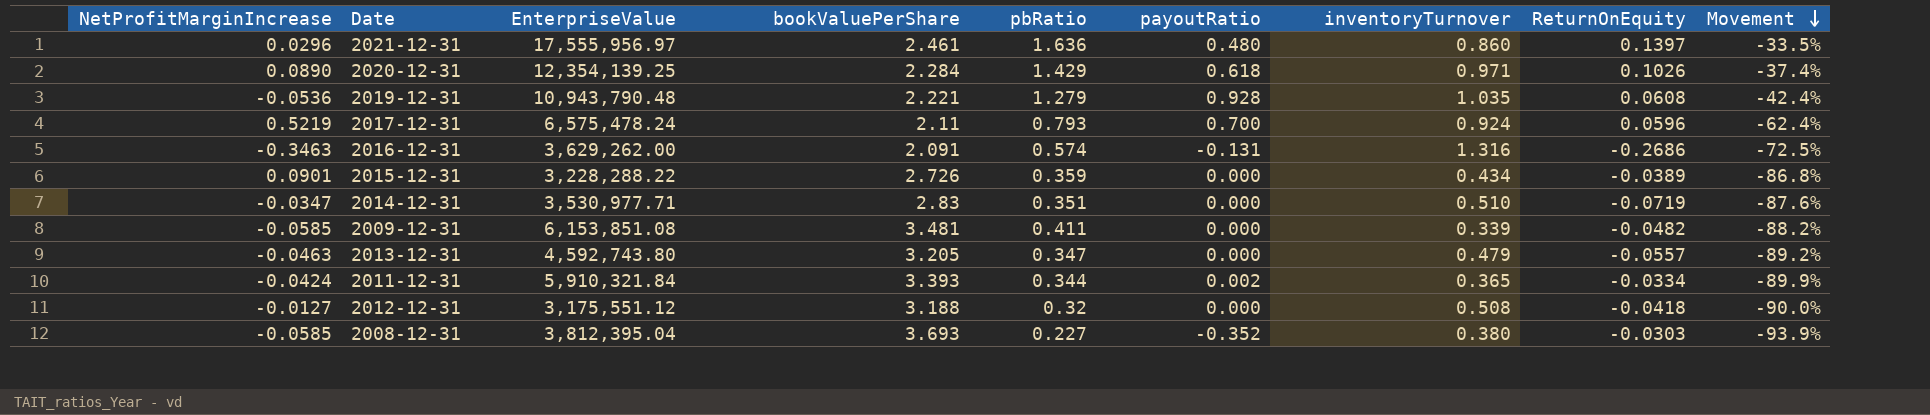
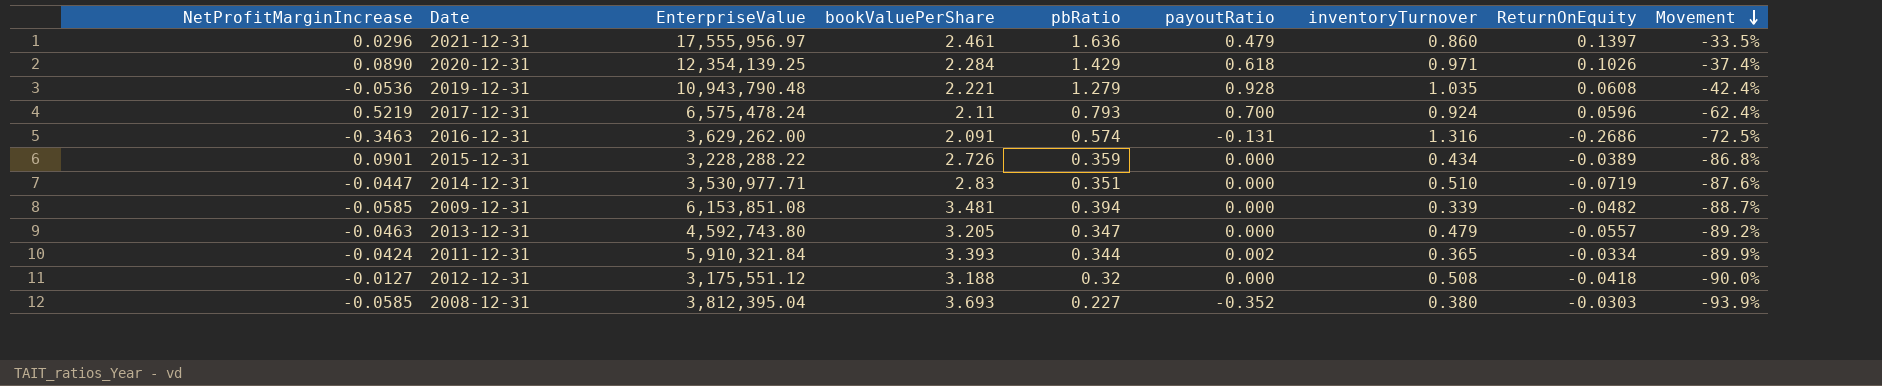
2021-12-31 | payoutRatio: 0.480 -> 0.479
2014-12-31 | NetProfitMarginIncrease: -0.0347 -> -0.0447
2009-12-31 | pbRatio: 0.411 -> 0.394
2009-12-31 | Movement: -88.2% -> -88.7%

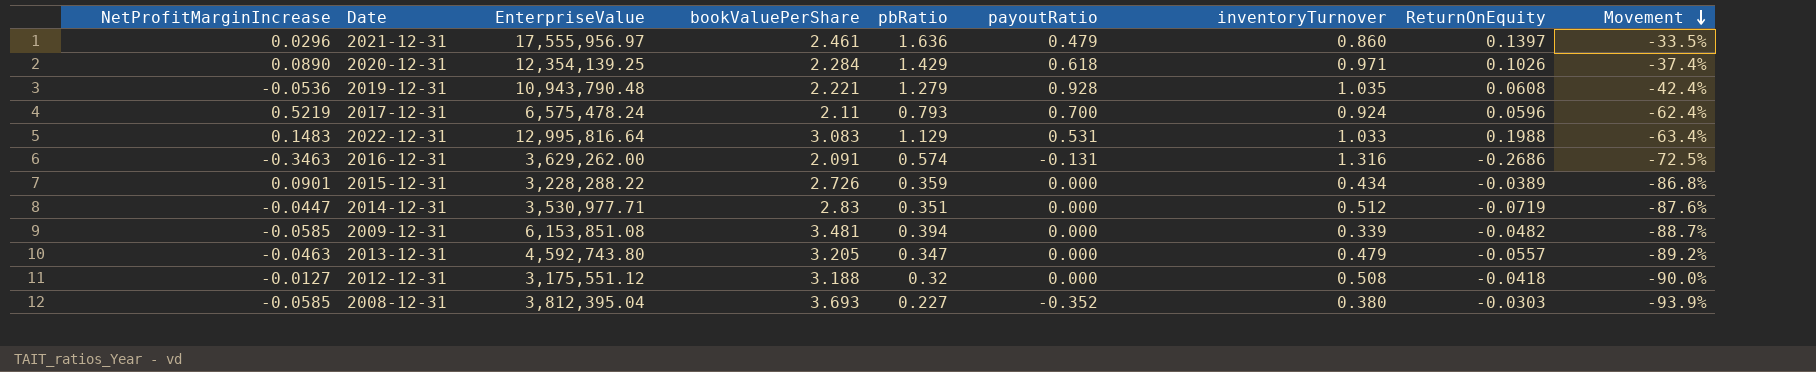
row 2011-12-31: -0.0424 | 5,910,321.84 | 3.393 | 0.344 | 0.002 | 0.365 | -0.0334 | -89.9% -> none
row 2022-12-31: none -> 0.1483 | 12,995,816.64 | 3.083 | 1.129 | 0.531 | 1.033 | 0.1988 | -63.4%
2014-12-31 | inventoryTurnover: 0.510 -> 0.512

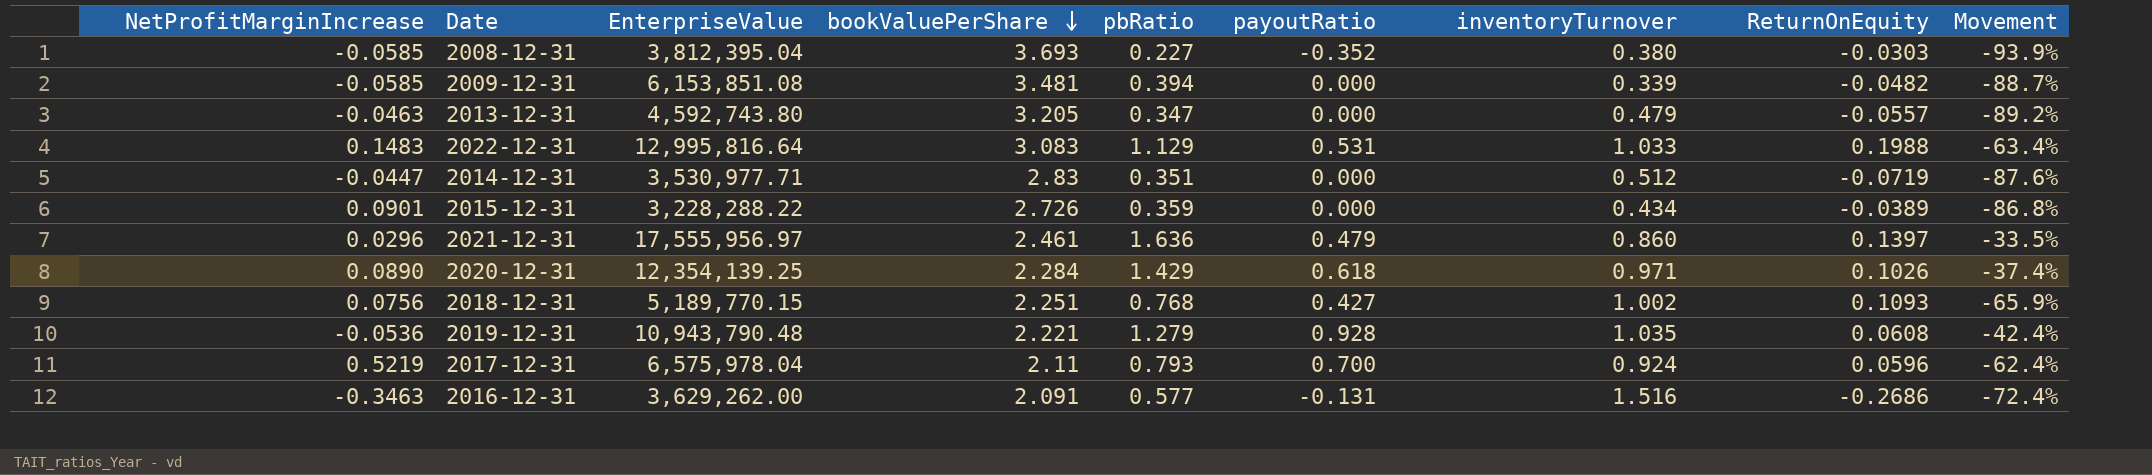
row order: Movement descending -> bookValuePerShare descending
row 2012-12-31: -0.0127 | 3,175,551.12 | 3.188 | 0.32 | 0.000 | 0.508 | -0.0418 | -90.0% -> none
row 2018-12-31: none -> 0.0756 | 5,189,770.15 | 2.251 | 0.768 | 0.427 | 1.002 | 0.1093 | -65.9%
2017-12-31 | EnterpriseValue: 6,575,478.24 -> 6,575,978.04
2016-12-31 | pbRatio: 0.574 -> 0.577
2016-12-31 | inventoryTurnover: 1.316 -> 1.516
2016-12-31 | Movement: -72.5% -> -72.4%

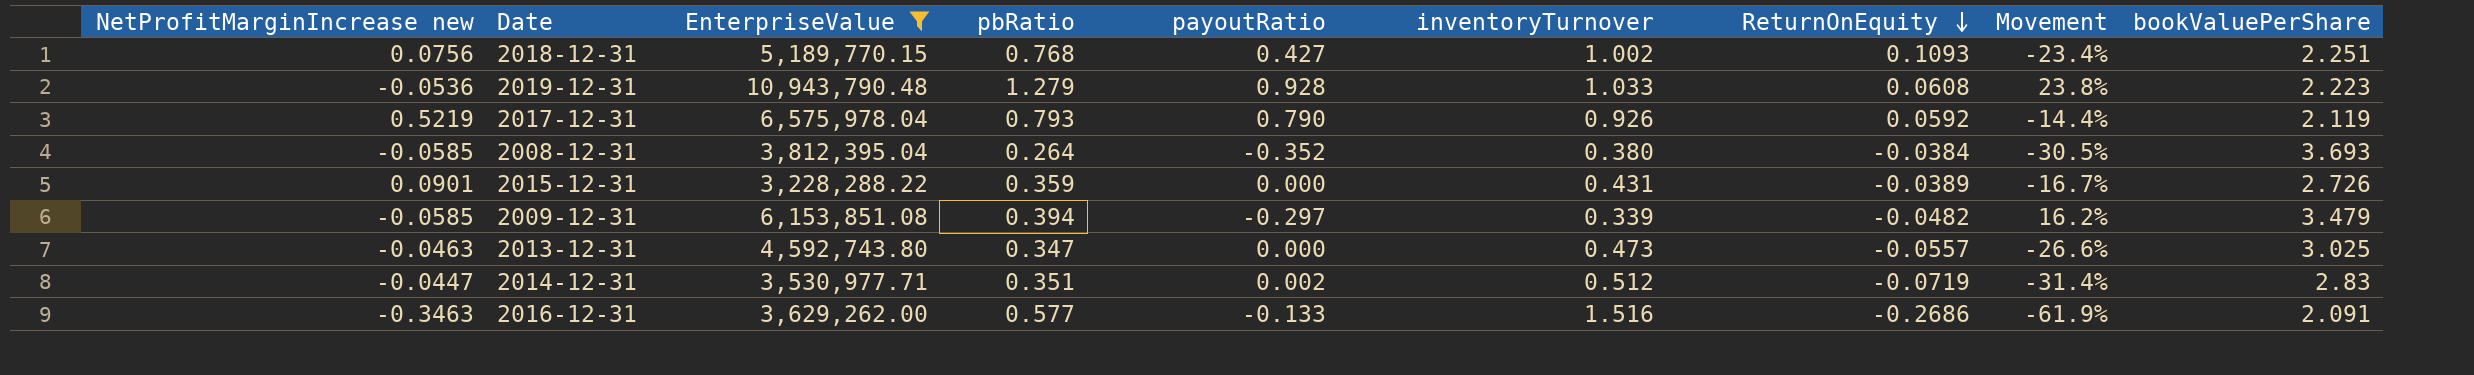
filter: none -> EnterpriseValue <= 10,943,790.48
row order: bookValuePerShare descending -> ReturnOnEquity descending
column name: NetProfitMarginIncrease -> NetProfitMarginIncrease new
column Movement | formula: ([pbRatio] - [bookValuePerShare]) / [bookValuePerShare] -> ([pbRatio] - [inventoryTurnover]) / [inventoryTurnover]
column bookValuePerShare | position: 4 -> 9
2019-12-31 | inventoryTurnover: 1.035 -> 1.033
2019-12-31 | bookValuePerShare: 2.221 -> 2.223
2017-12-31 | payoutRatio: 0.700 -> 0.790
2017-12-31 | inventoryTurnover: 0.924 -> 0.926
2017-12-31 | ReturnOnEquity: 0.0596 -> 0.0592
2017-12-31 | bookValuePerShare: 2.11 -> 2.119
2008-12-31 | pbRatio: 0.227 -> 0.264
2008-12-31 | ReturnOnEquity: -0.0303 -> -0.0384
2015-12-31 | inventoryTurnover: 0.434 -> 0.431
2009-12-31 | payoutRatio: 0.000 -> -0.297
2009-12-31 | bookValuePerShare: 3.481 -> 3.479
2013-12-31 | inventoryTurnover: 0.479 -> 0.473
2013-12-31 | bookValuePerShare: 3.205 -> 3.025
2014-12-31 | payoutRatio: 0.000 -> 0.002
2016-12-31 | payoutRatio: -0.131 -> -0.133

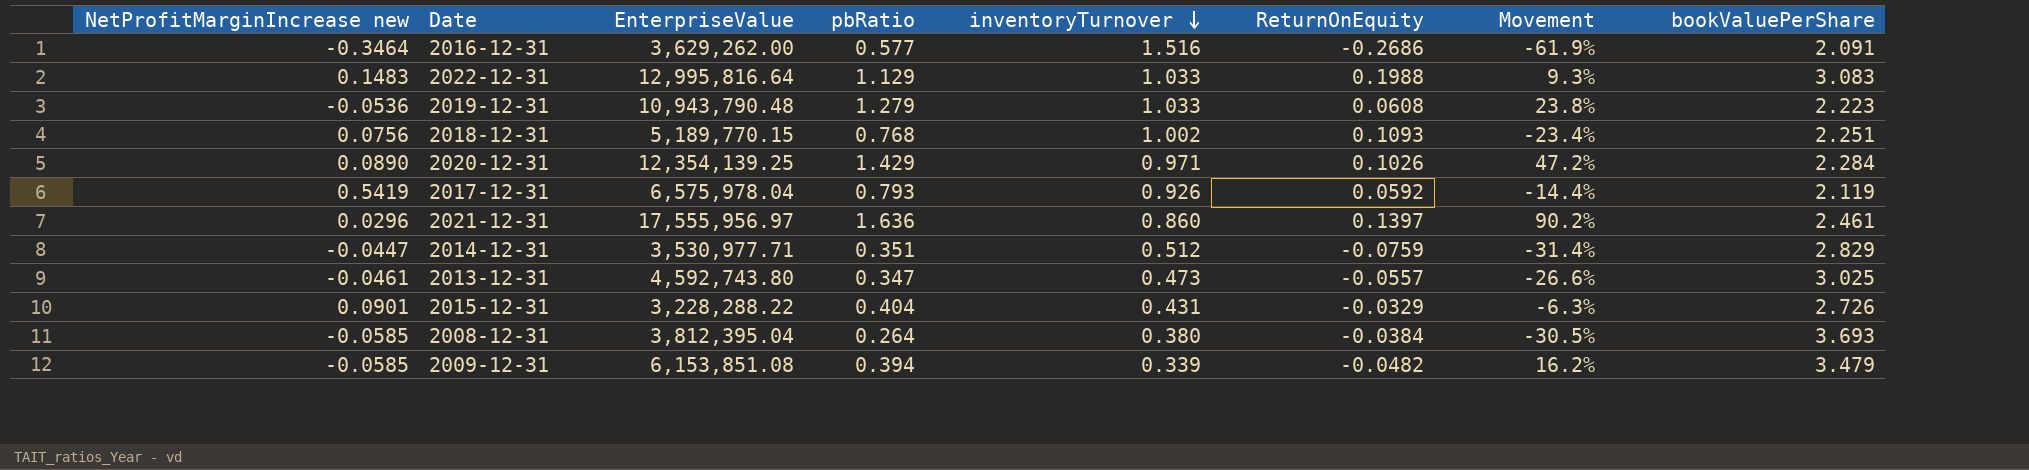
filter: EnterpriseValue <= 10,943,790.48 -> none
row order: ReturnOnEquity descending -> inventoryTurnover descending
column payoutRatio | position: 5 -> none
2016-12-31 | NetProfitMarginIncrease new: -0.3463 -> -0.3464
2017-12-31 | NetProfitMarginIncrease new: 0.5219 -> 0.5419
2014-12-31 | ReturnOnEquity: -0.0719 -> -0.0759
2014-12-31 | bookValuePerShare: 2.83 -> 2.829
2013-12-31 | NetProfitMarginIncrease new: -0.0463 -> -0.0461
2015-12-31 | pbRatio: 0.359 -> 0.404
2015-12-31 | ReturnOnEquity: -0.0389 -> -0.0329
2015-12-31 | Movement: -16.7% -> -6.3%

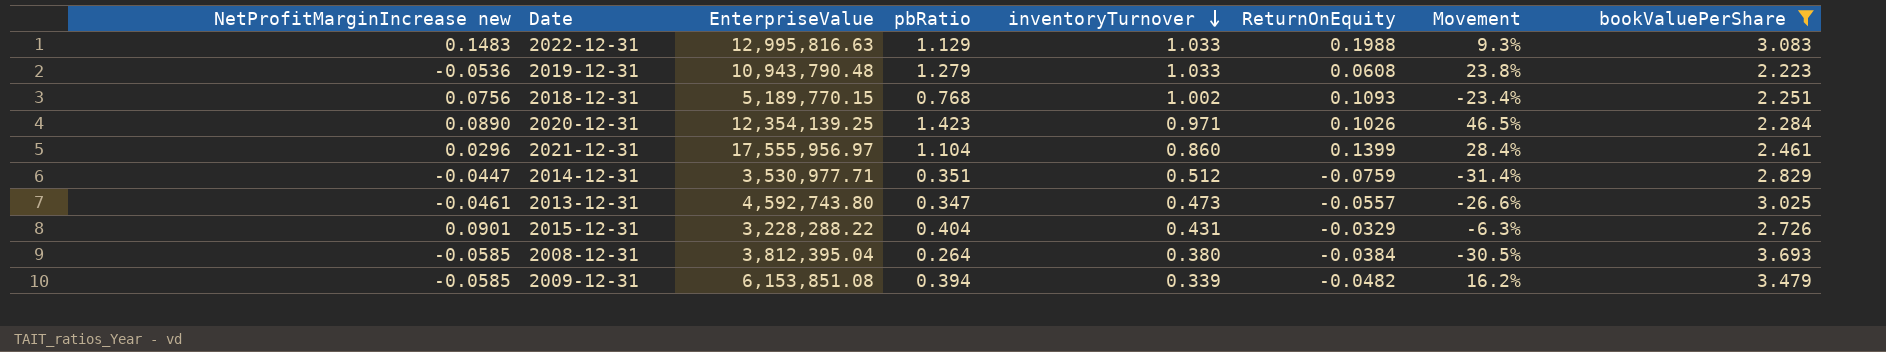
filter: none -> bookValuePerShare >= 2.223
2022-12-31 | EnterpriseValue: 12,995,816.64 -> 12,995,816.63
2020-12-31 | pbRatio: 1.429 -> 1.423
2020-12-31 | Movement: 47.2% -> 46.5%
2021-12-31 | pbRatio: 1.636 -> 1.104
2021-12-31 | ReturnOnEquity: 0.1397 -> 0.1399
2021-12-31 | Movement: 90.2% -> 28.4%

